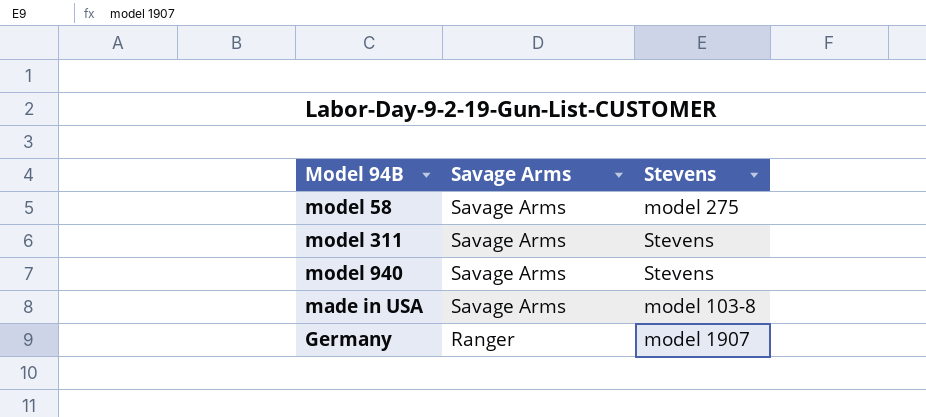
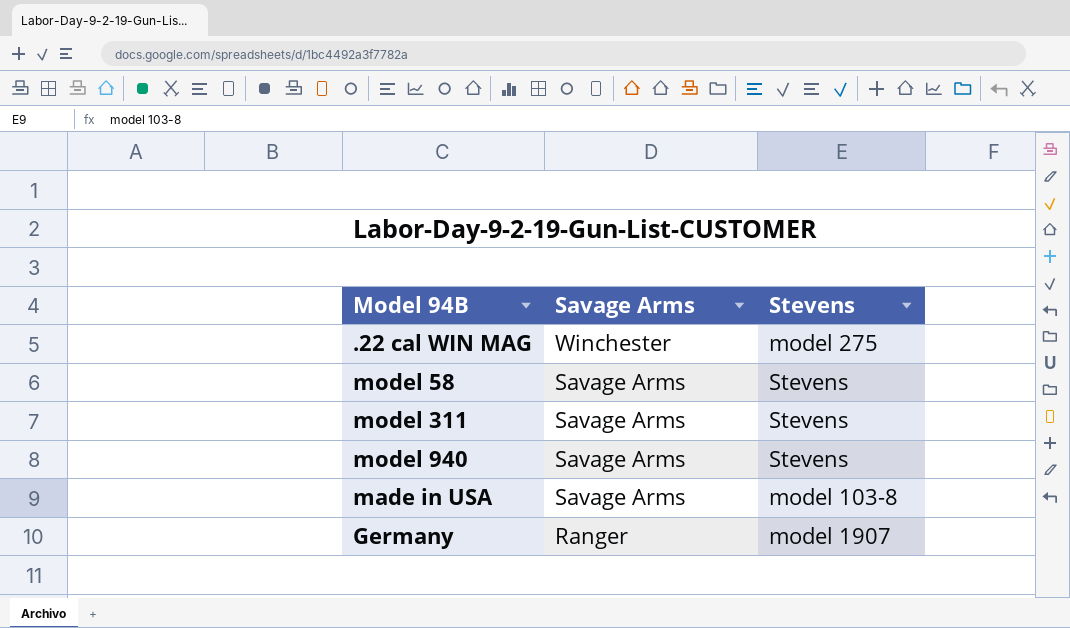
row .22 cal WIN MAG: none -> Winchester | model 275
model 58 | Stevens: model 275 -> Stevens

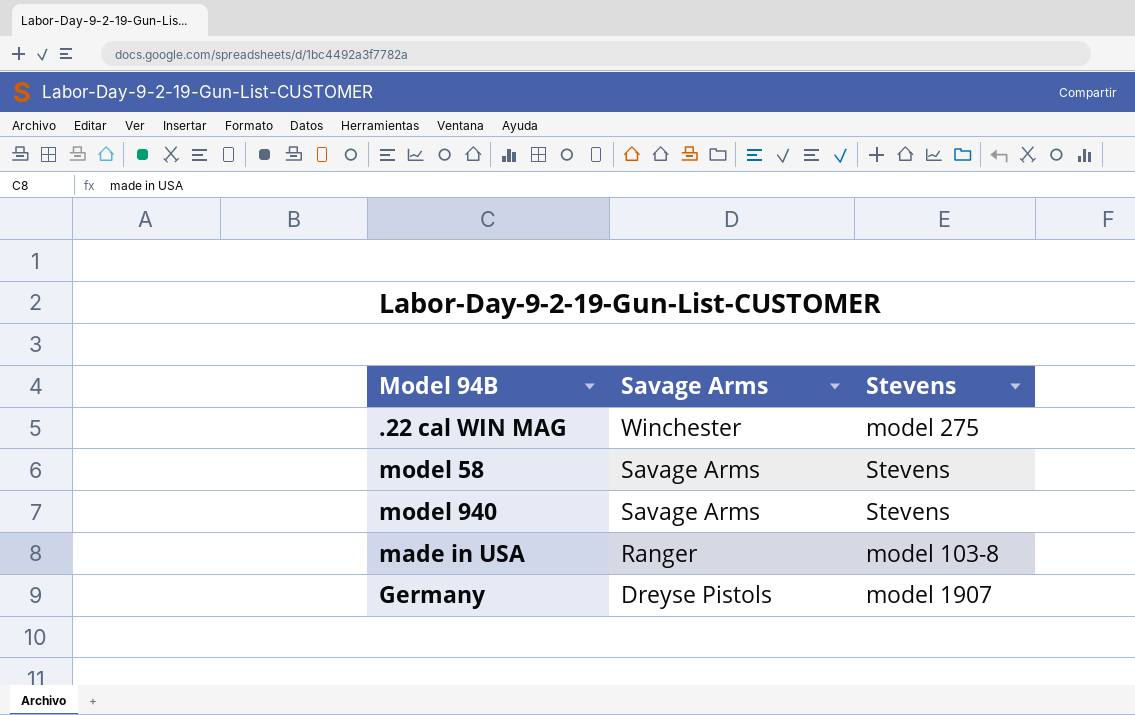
row model 311: Savage Arms | Stevens -> none
made in USA | Savage Arms: Savage Arms -> Ranger
Germany | Savage Arms: Ranger -> Dreyse Pistols

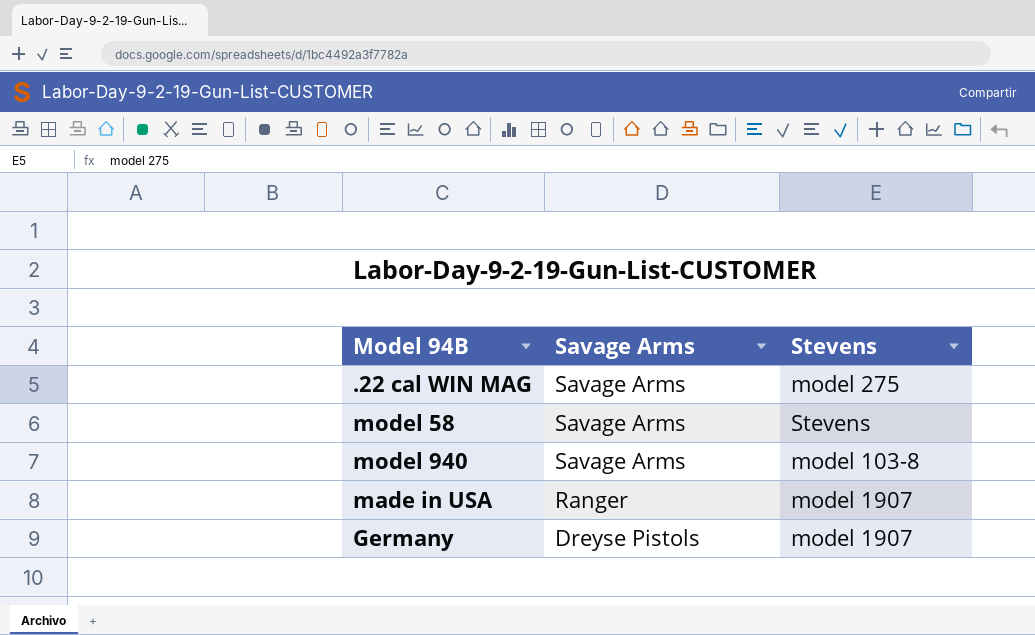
.22 cal WIN MAG | Savage Arms: Winchester -> Savage Arms
model 940 | Stevens: Stevens -> model 103-8
made in USA | Stevens: model 103-8 -> model 1907

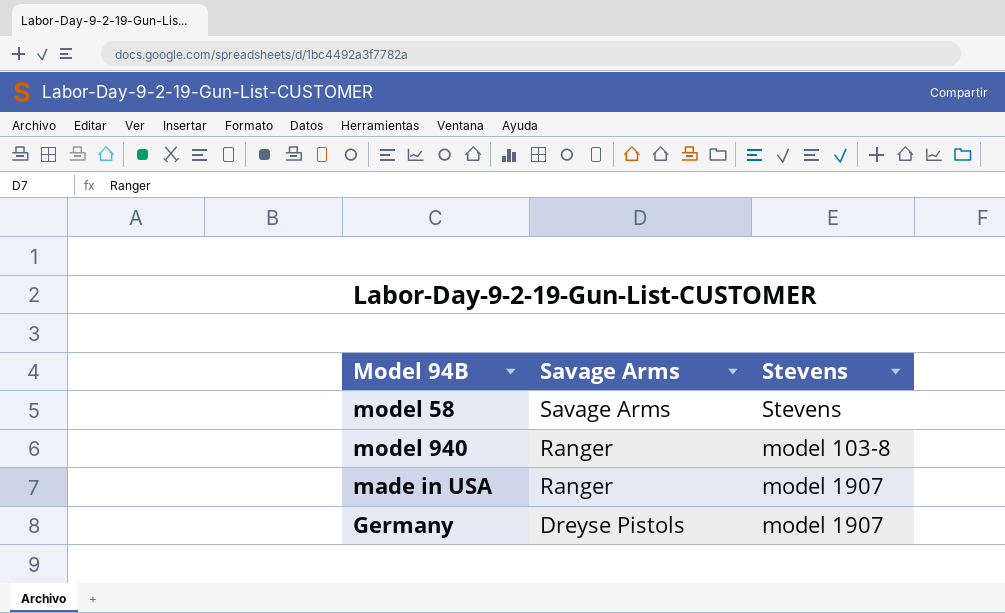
row .22 cal WIN MAG: Savage Arms | model 275 -> none
model 940 | Savage Arms: Savage Arms -> Ranger

